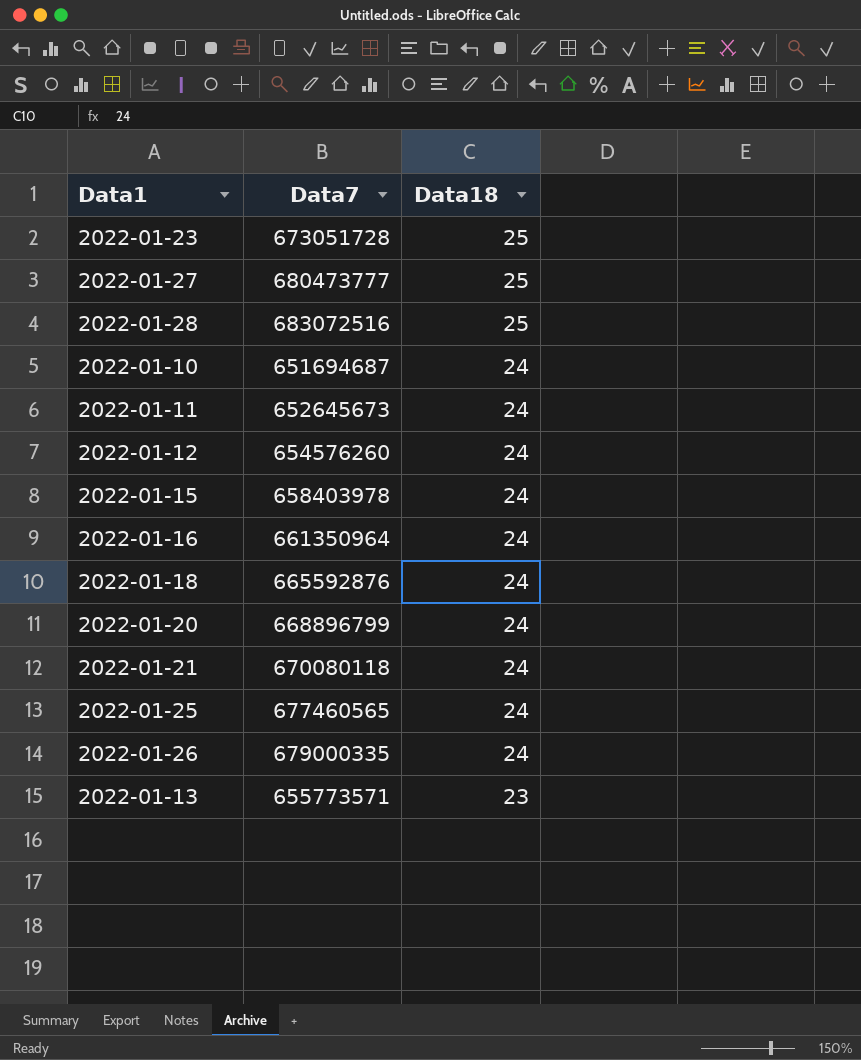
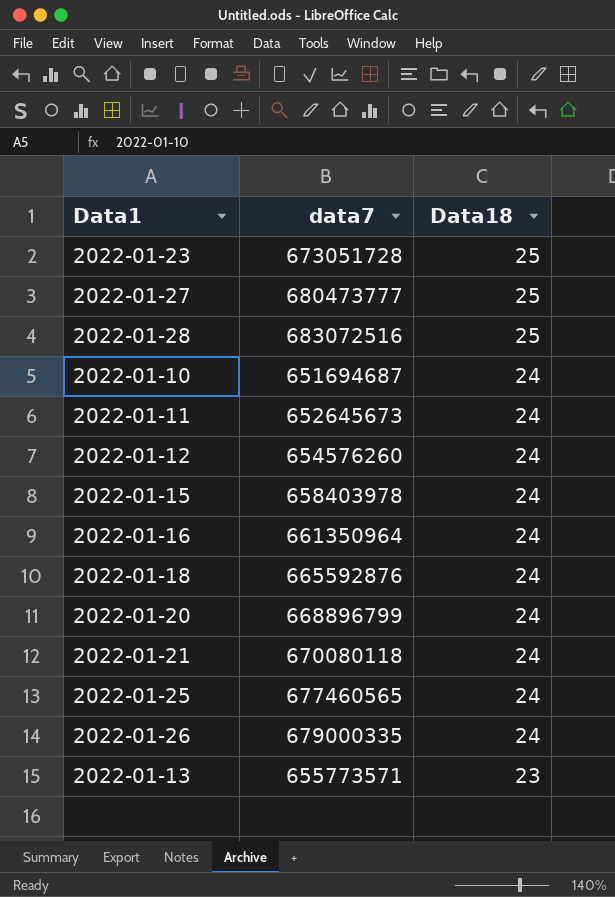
column name: Data7 -> data7

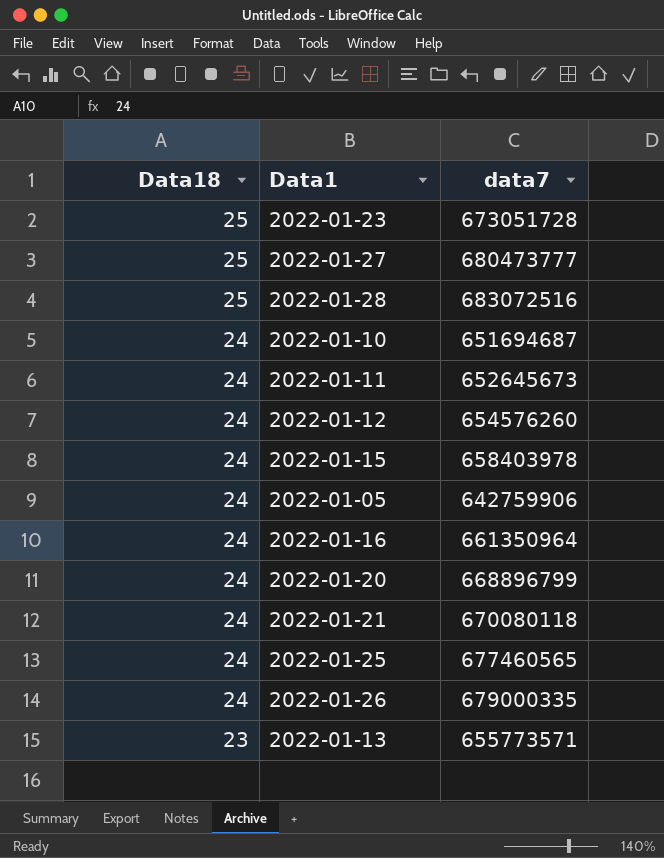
column Data18 | position: 3 -> 1
row 2022-01-18: 665592876 | 24 -> none
row 2022-01-05: none -> 24 | 642759906

